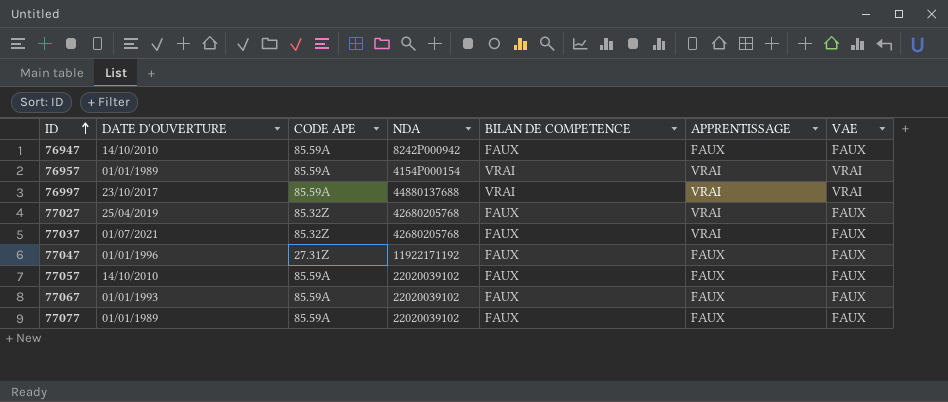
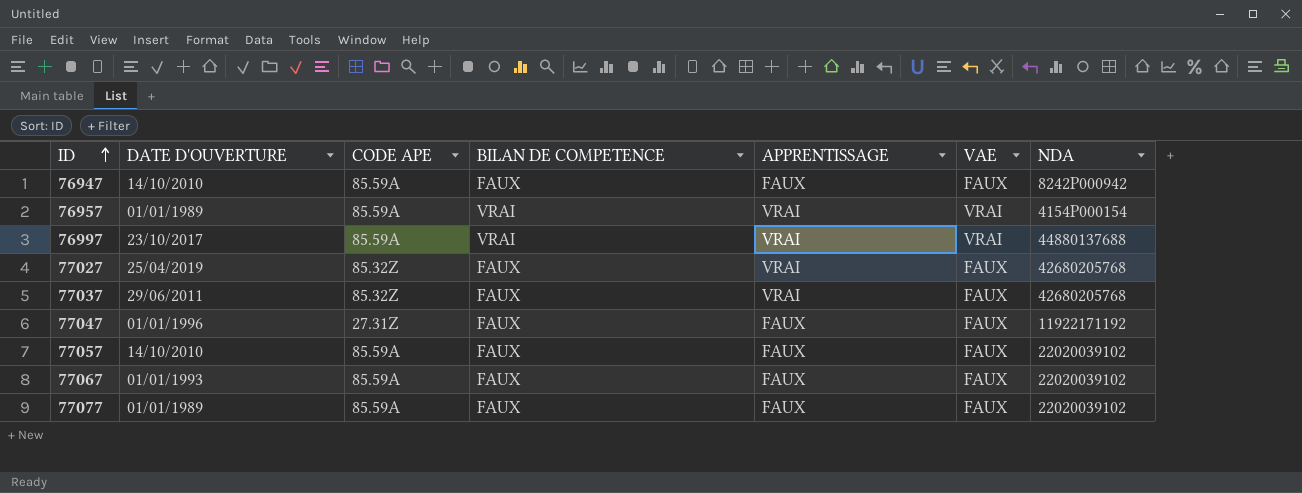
column NDA | position: 4 -> 7
77037 | DATE D'OUVERTURE: 01/07/2021 -> 29/06/2011

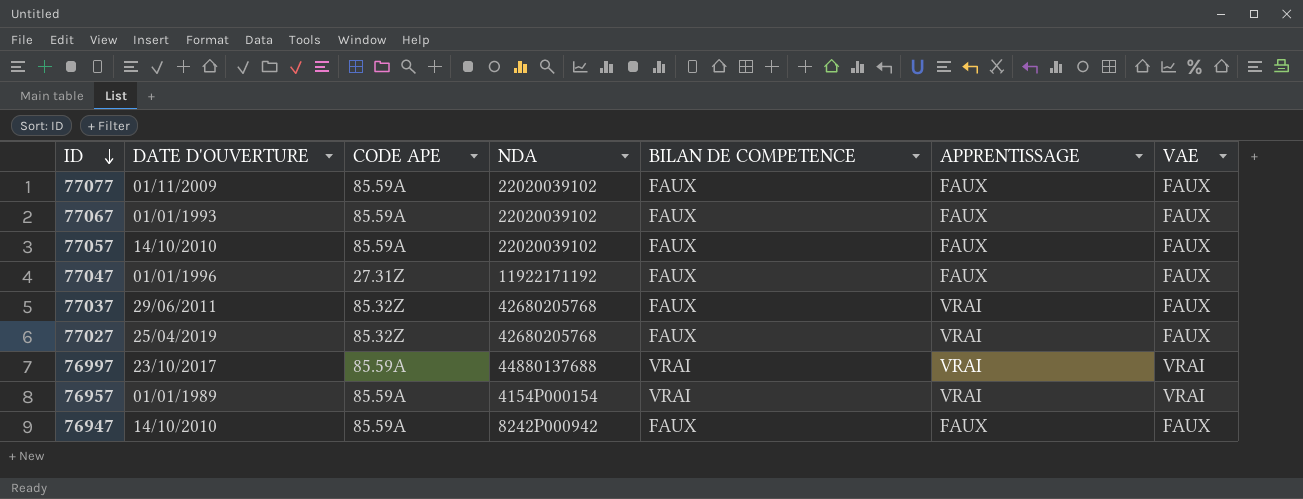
row order: ID ascending -> ID descending
column NDA | position: 7 -> 4
77077 | DATE D'OUVERTURE: 01/01/1989 -> 01/11/2009

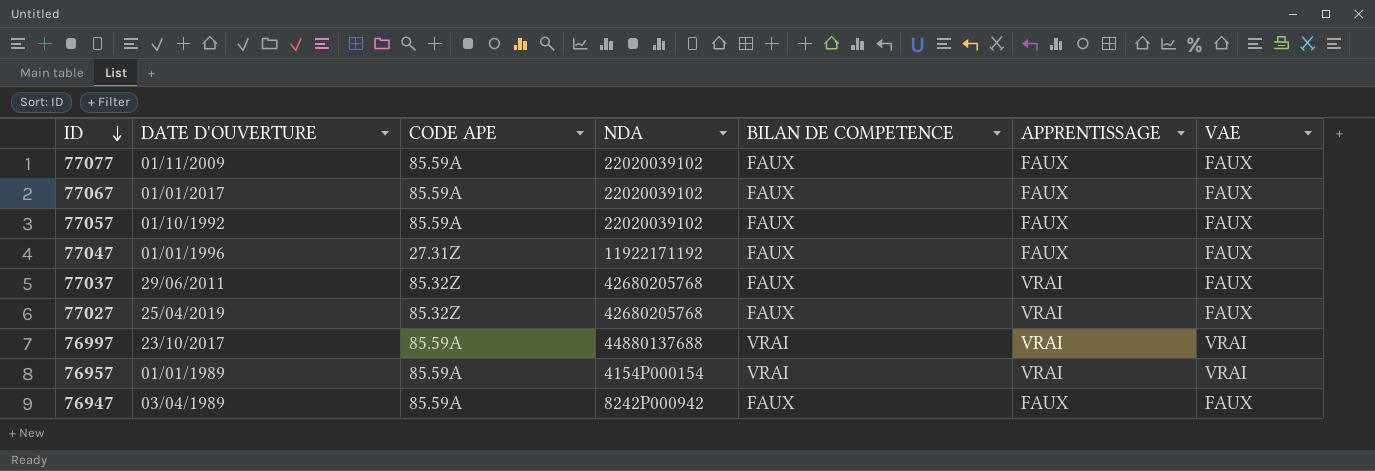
77067 | DATE D'OUVERTURE: 01/01/1993 -> 01/01/2017
77057 | DATE D'OUVERTURE: 14/10/2010 -> 01/10/1992
76947 | DATE D'OUVERTURE: 14/10/2010 -> 03/04/1989

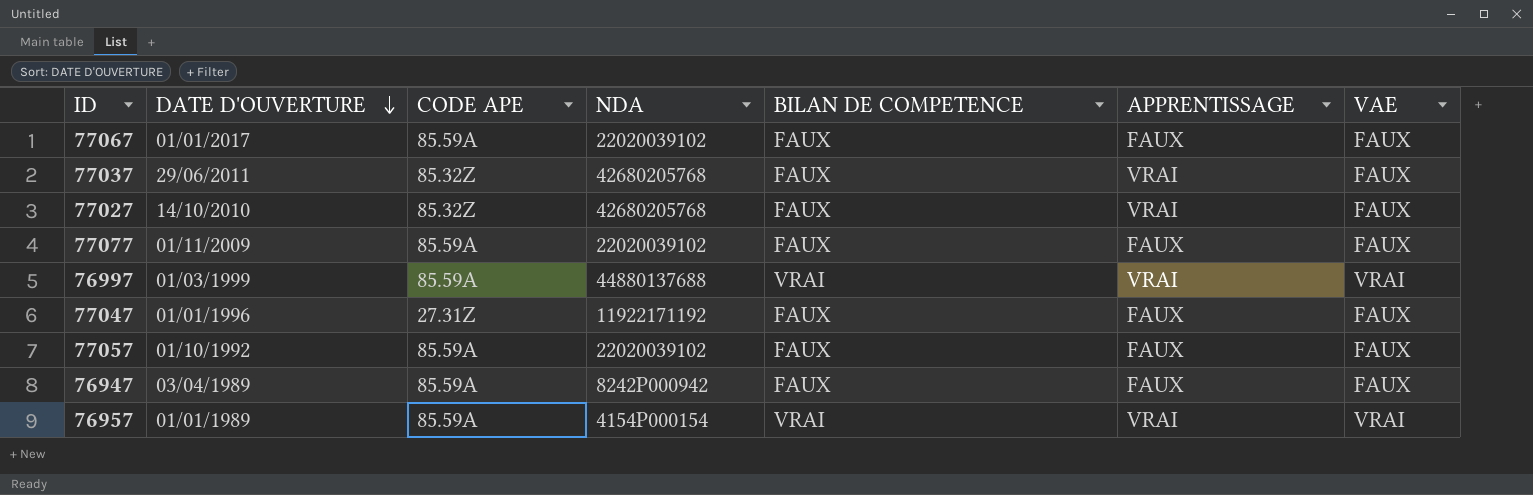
row order: ID descending -> DATE D'OUVERTURE descending
77027 | DATE D'OUVERTURE: 25/04/2019 -> 14/10/2010
76997 | DATE D'OUVERTURE: 23/10/2017 -> 01/03/1999

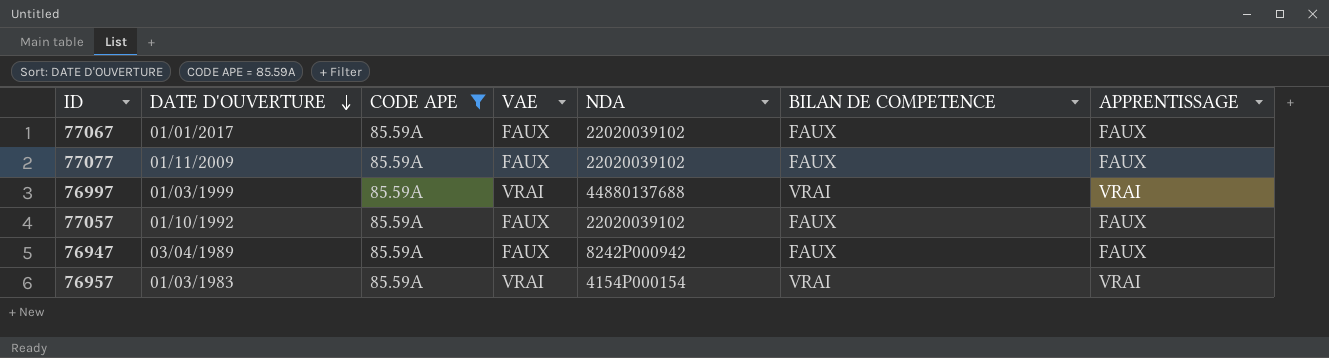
filter: none -> CODE APE = 85.59A
column VAE | position: 7 -> 4
76957 | DATE D'OUVERTURE: 01/01/1989 -> 01/03/1983

